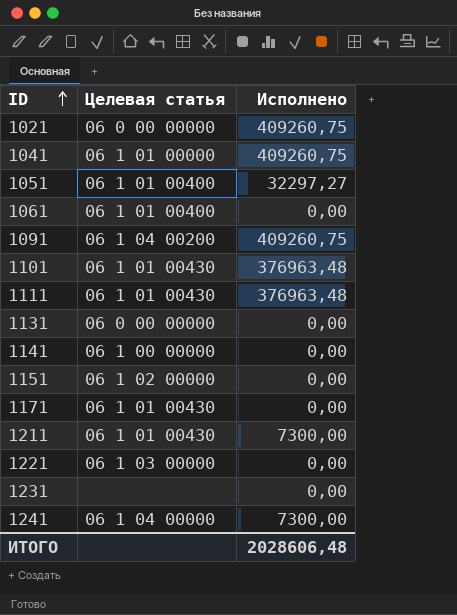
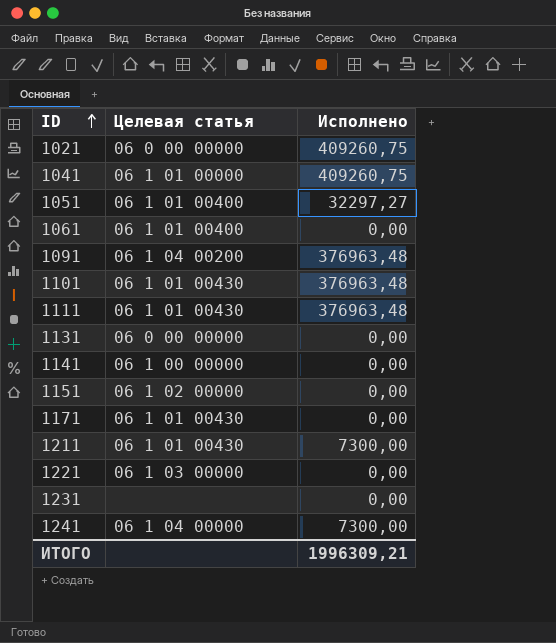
1091 | Исполнено: 409260,75 -> 376963,48
ИТОГО | Исполнено: 2028606,48 -> 1996309,21

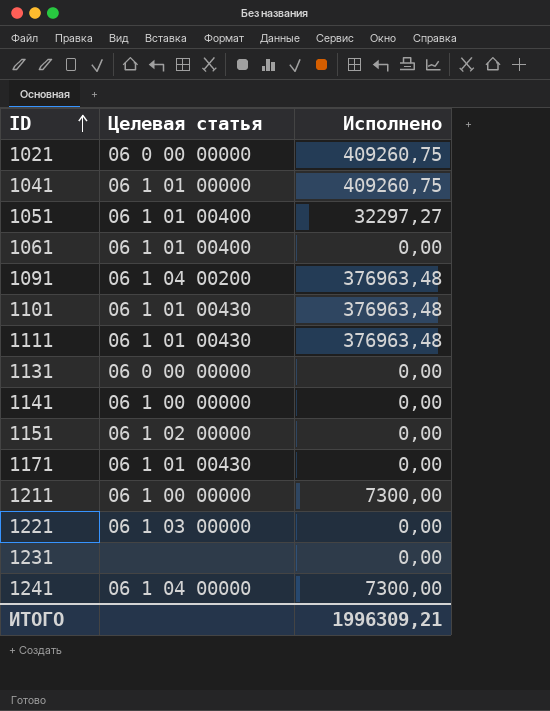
1211 | Целевая статья: 06 1 01 00430 -> 06 1 00 00000

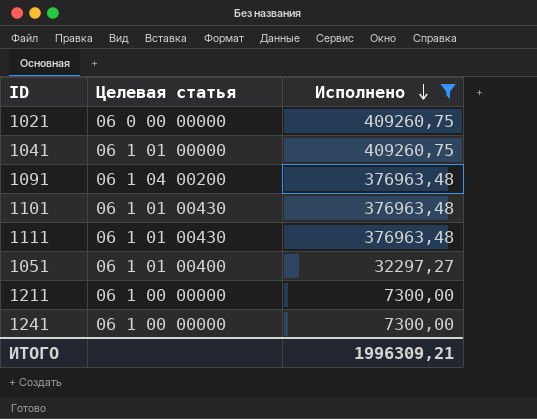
filter: none -> Исполнено != 0,00
row order: ID ascending -> Исполнено descending
1241 | Целевая статья: 06 1 04 00000 -> 06 1 00 00000

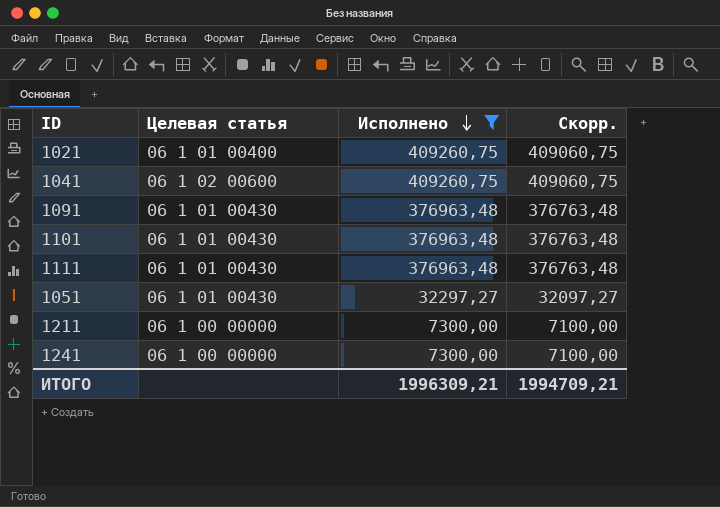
column Скорр. | formula: none -> [Исполнено] - 200
1021 | Целевая статья: 06 0 00 00000 -> 06 1 01 00400
1041 | Целевая статья: 06 1 01 00000 -> 06 1 02 00600
1091 | Целевая статья: 06 1 04 00200 -> 06 1 01 00430
1051 | Целевая статья: 06 1 01 00400 -> 06 1 01 00430

